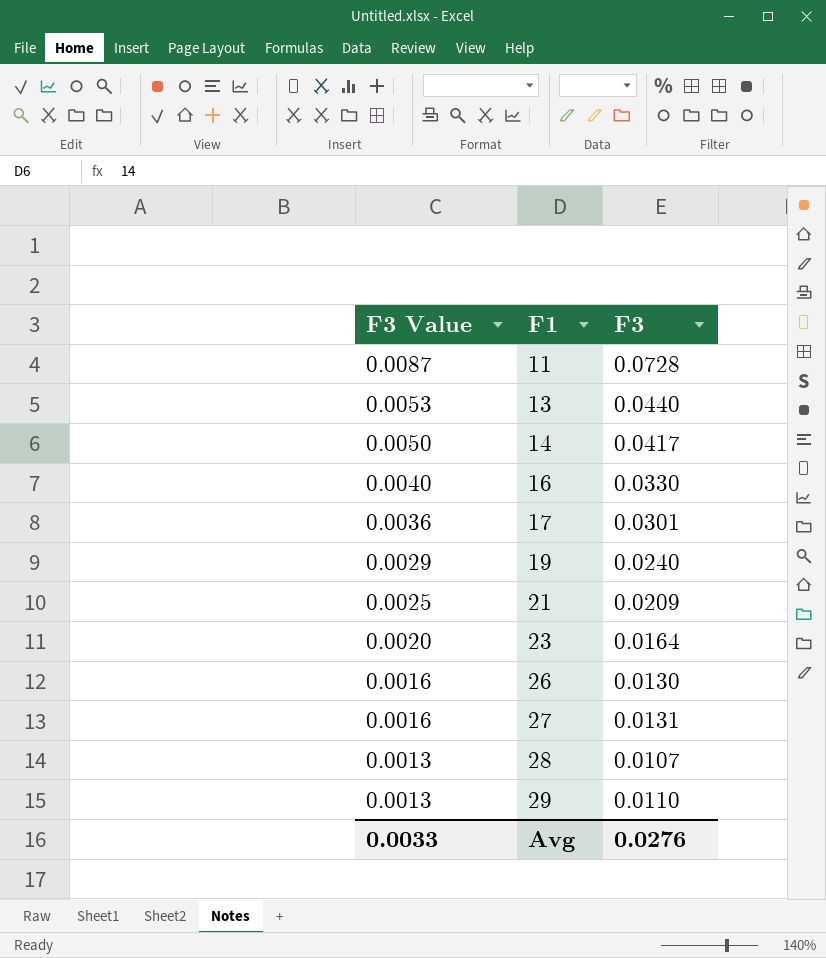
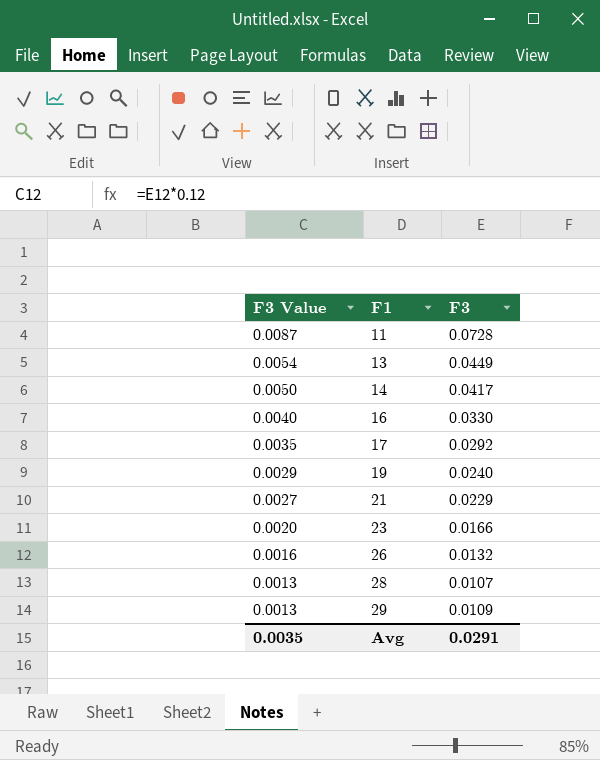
row 27: 0.0016 | 0.0131 -> none
13 | F3 Value: 0.0053 -> 0.0054
13 | F3: 0.0440 -> 0.0449
17 | F3 Value: 0.0036 -> 0.0035
17 | F3: 0.0301 -> 0.0292
21 | F3 Value: 0.0025 -> 0.0027
21 | F3: 0.0209 -> 0.0229
23 | F3: 0.0164 -> 0.0166
26 | F3: 0.0130 -> 0.0132
29 | F3: 0.0110 -> 0.0109
Avg | F3 Value: 0.0033 -> 0.0035
Avg | F3: 0.0276 -> 0.0291

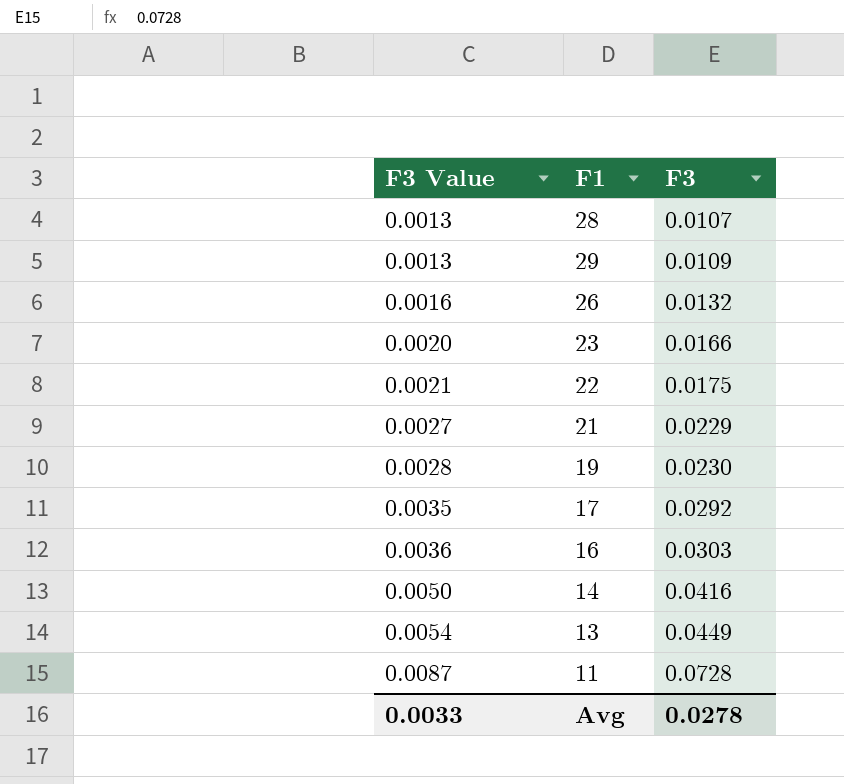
row order: F3 Value descending -> F3 Value ascending
row 22: none -> 0.0021 | 0.0175
19 | F3 Value: 0.0029 -> 0.0028
19 | F3: 0.0240 -> 0.0230
16 | F3 Value: 0.0040 -> 0.0036
16 | F3: 0.0330 -> 0.0303
14 | F3: 0.0417 -> 0.0416
Avg | F3 Value: 0.0035 -> 0.0033
Avg | F3: 0.0291 -> 0.0278

